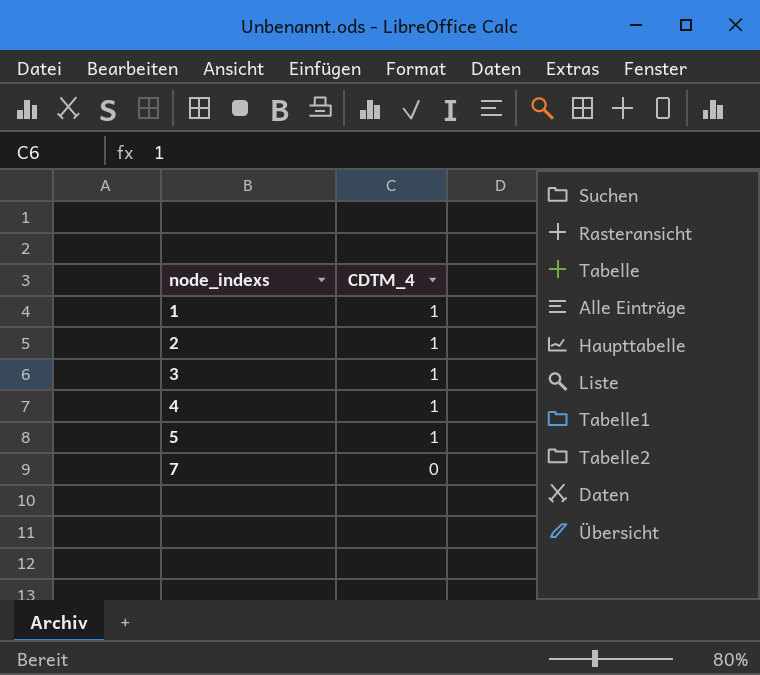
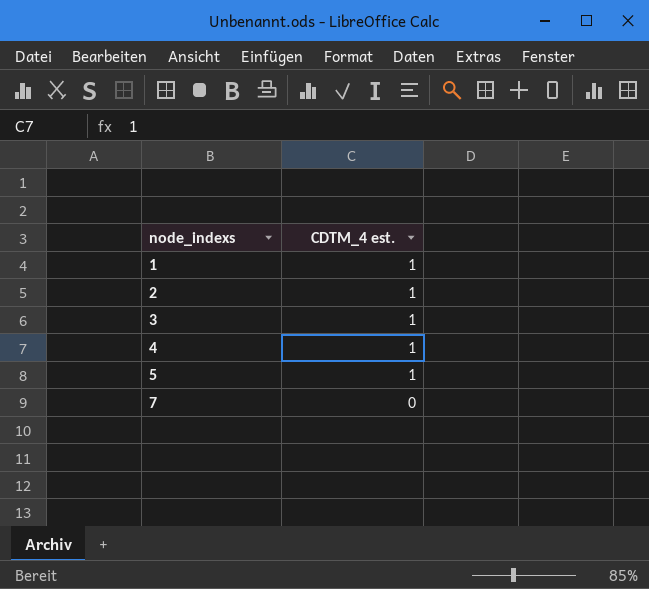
column name: CDTM_4 -> CDTM_4 est.

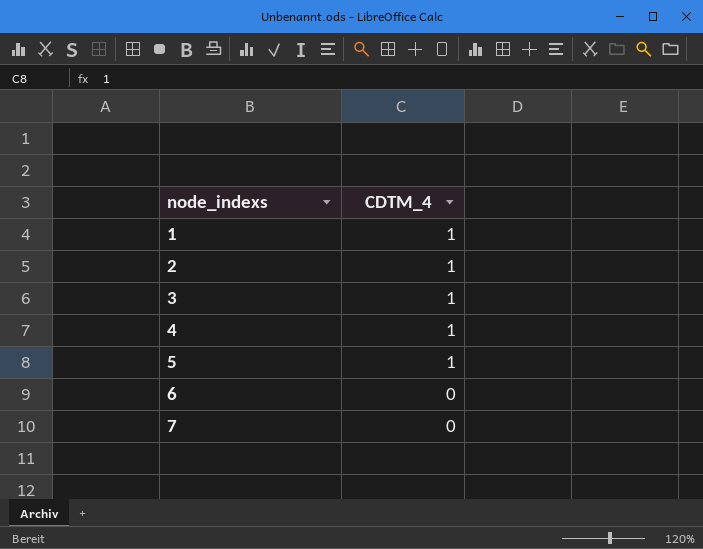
column name: CDTM_4 est. -> CDTM_4
row 6: none -> 0

